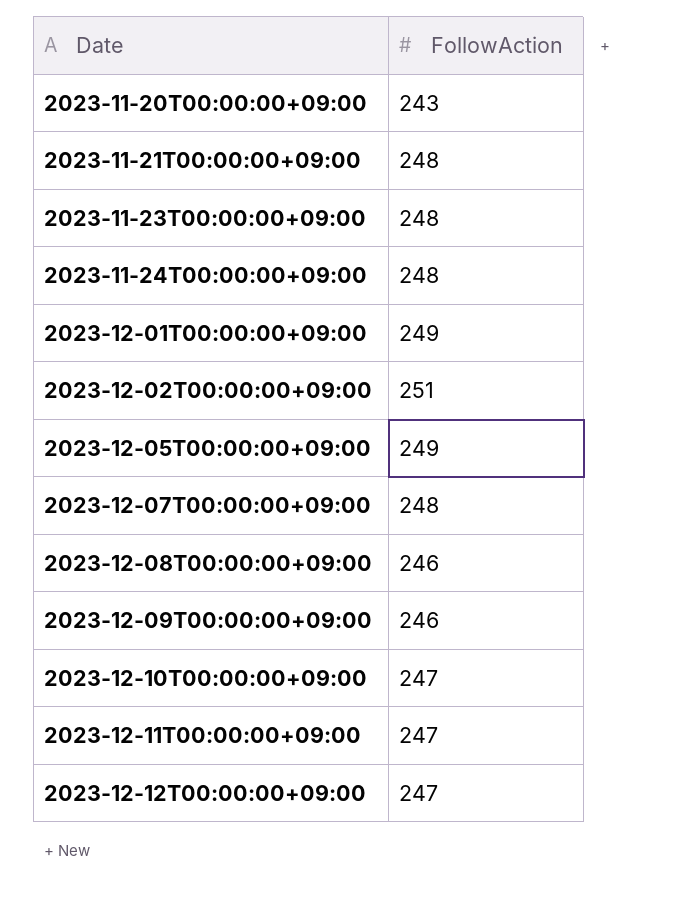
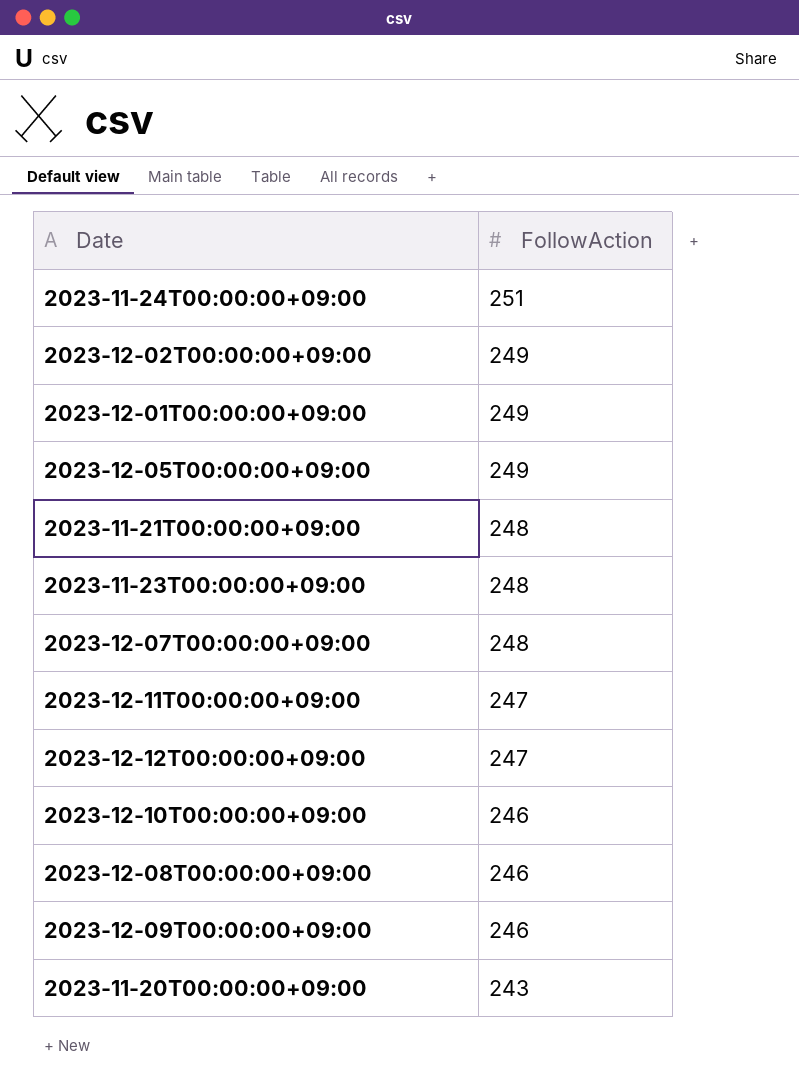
row order: Date ascending -> FollowAction descending
2023-11-24T00:00:00+09:00 | FollowAction: 248 -> 251
2023-12-02T00:00:00+09:00 | FollowAction: 251 -> 249
2023-12-10T00:00:00+09:00 | FollowAction: 247 -> 246

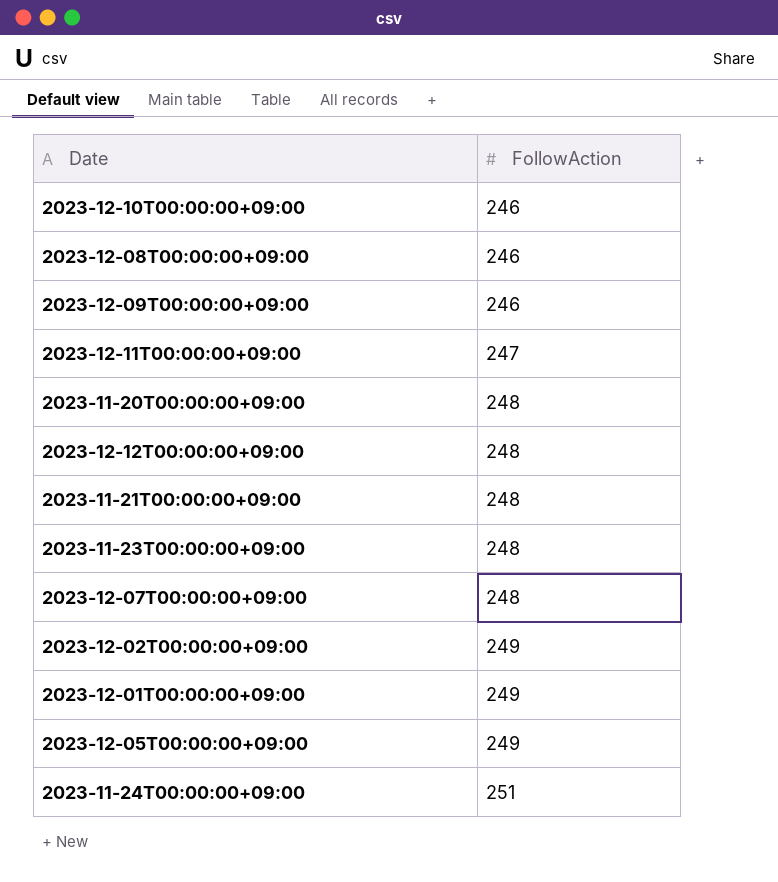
row order: FollowAction descending -> FollowAction ascending
2023-11-20T00:00:00+09:00 | FollowAction: 243 -> 248
2023-12-12T00:00:00+09:00 | FollowAction: 247 -> 248

